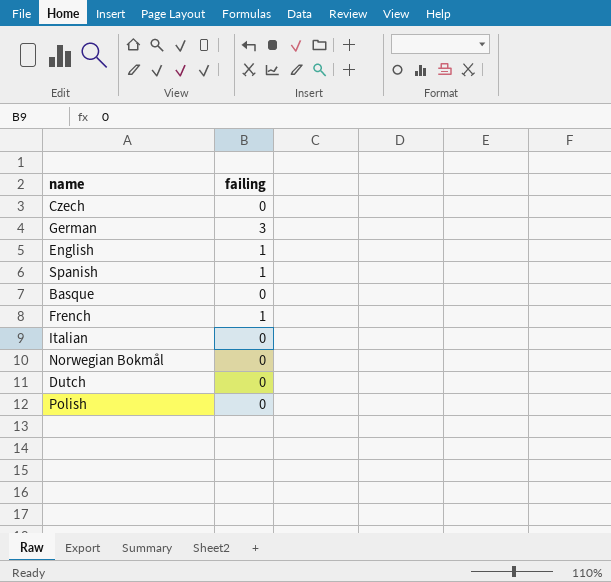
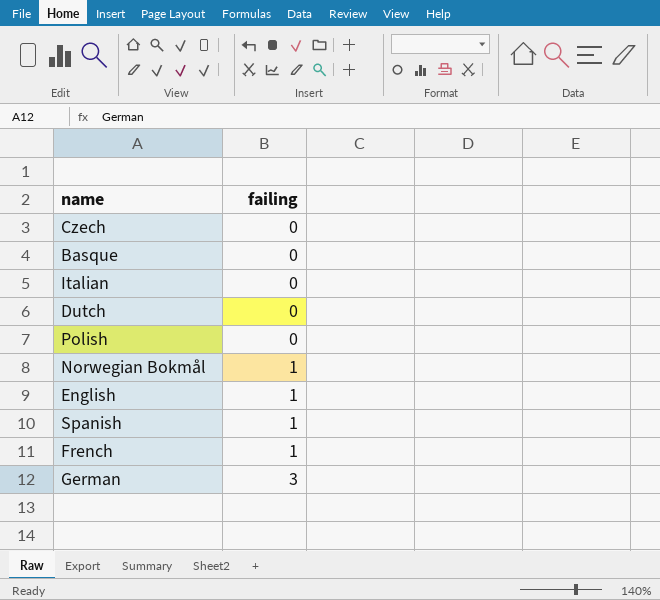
row order: none -> failing ascending
Norwegian Bokmål | failing: 0 -> 1

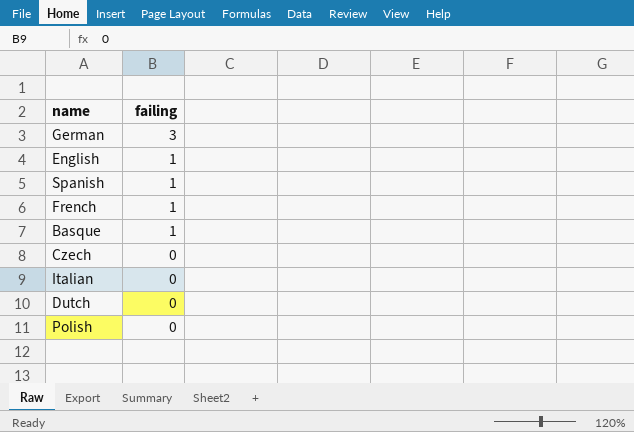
row order: failing ascending -> failing descending
row Norwegian Bokmål: 1 -> none
Basque | failing: 0 -> 1

